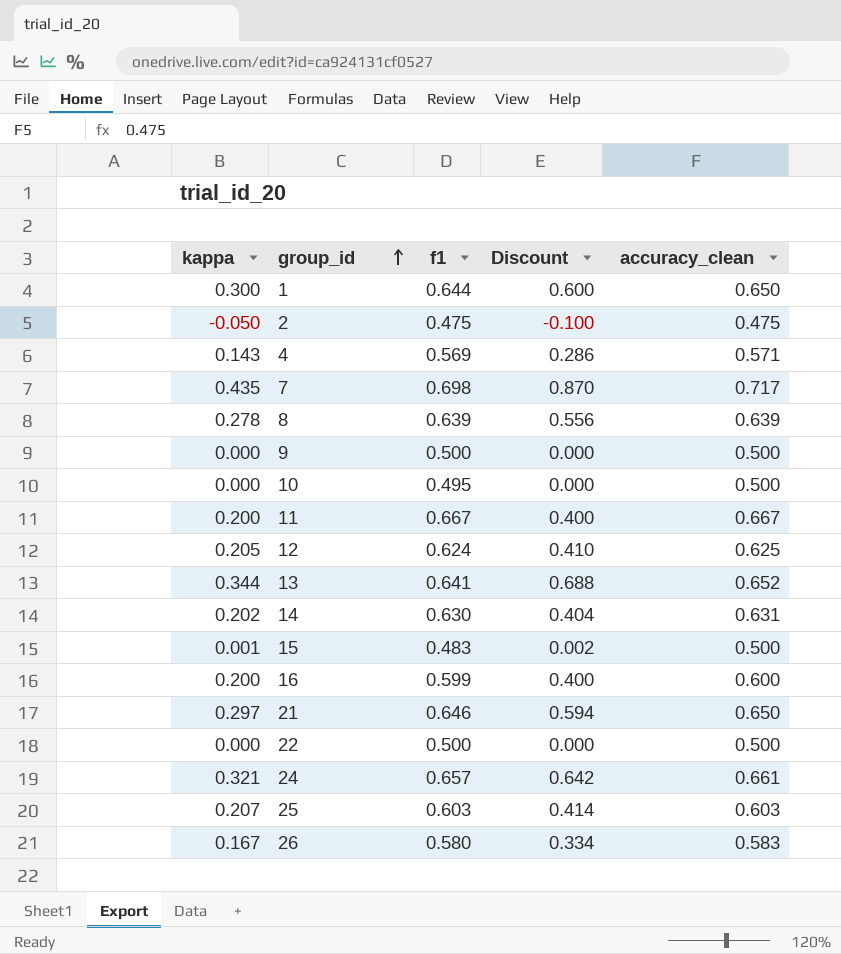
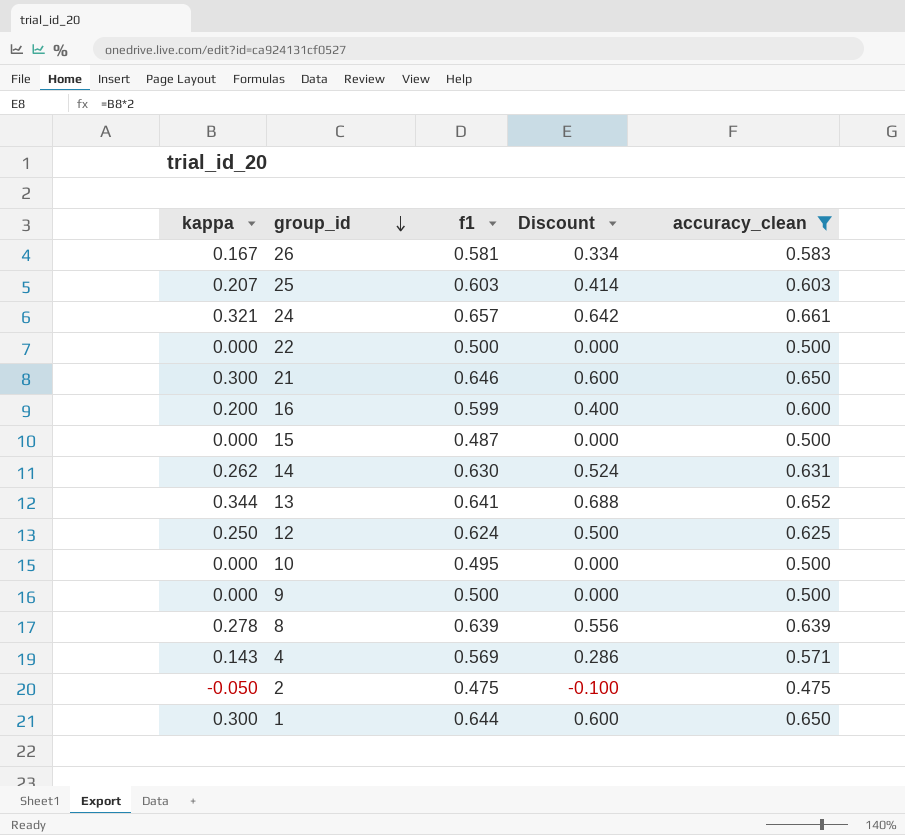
filter: none -> accuracy_clean <= 0.661
row order: group_id ascending -> group_id descending
26 | f1: 0.580 -> 0.581
21 | kappa: 0.297 -> 0.300
21 | Discount: 0.594 -> 0.600
15 | kappa: 0.001 -> 0.000
15 | f1: 0.483 -> 0.487
15 | Discount: 0.002 -> 0.000
14 | kappa: 0.202 -> 0.262
14 | Discount: 0.404 -> 0.524
12 | kappa: 0.205 -> 0.250
12 | Discount: 0.410 -> 0.500

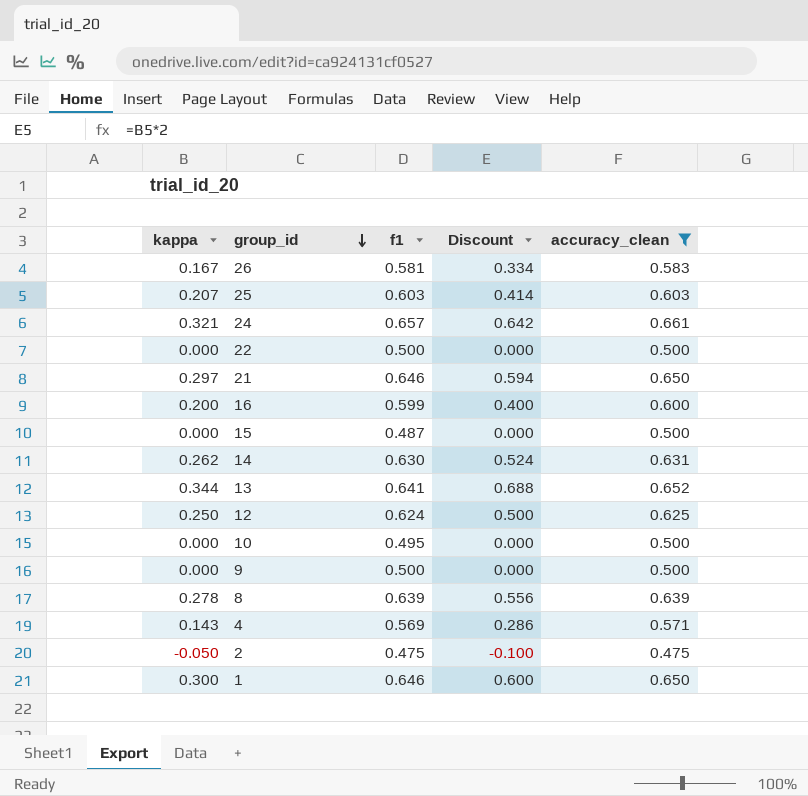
21 | kappa: 0.300 -> 0.297
21 | Discount: 0.600 -> 0.594
1 | f1: 0.644 -> 0.646

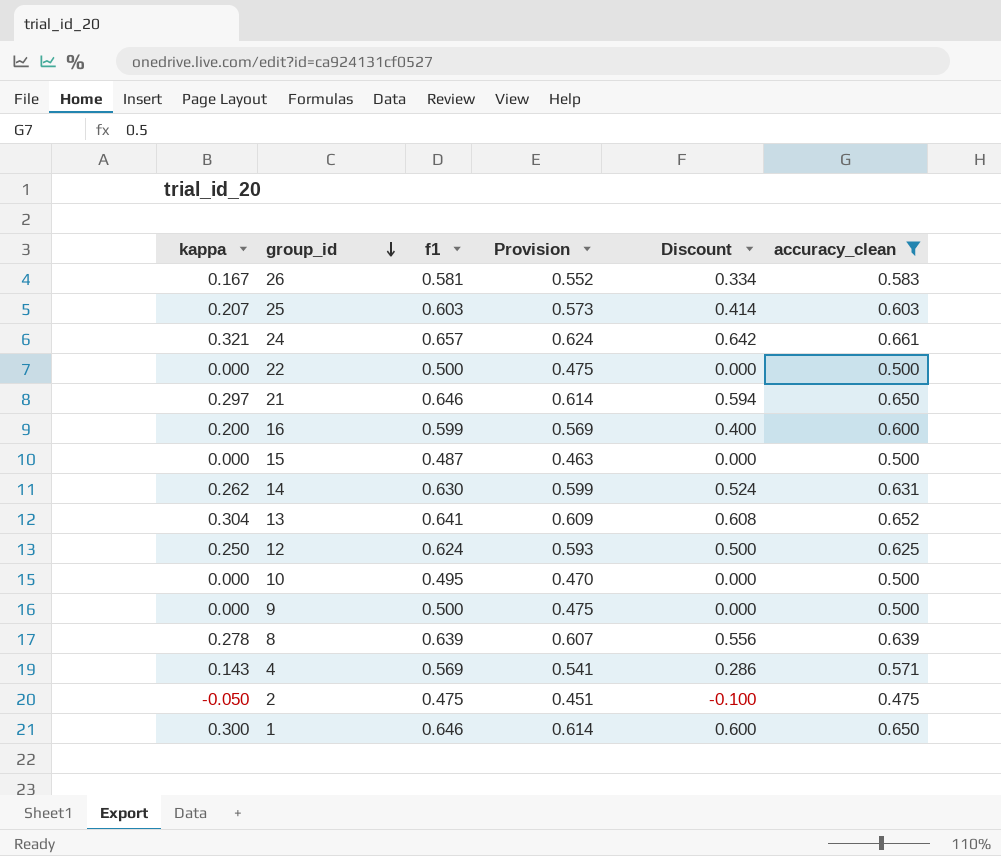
column Provision | formula: none -> [f1] * 0.95
13 | kappa: 0.344 -> 0.304
13 | Discount: 0.688 -> 0.608

